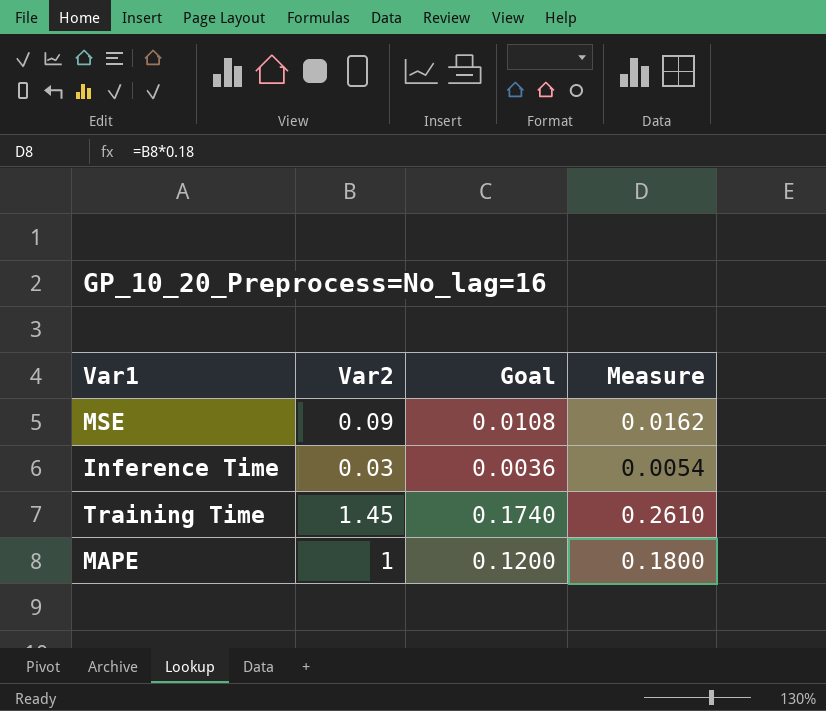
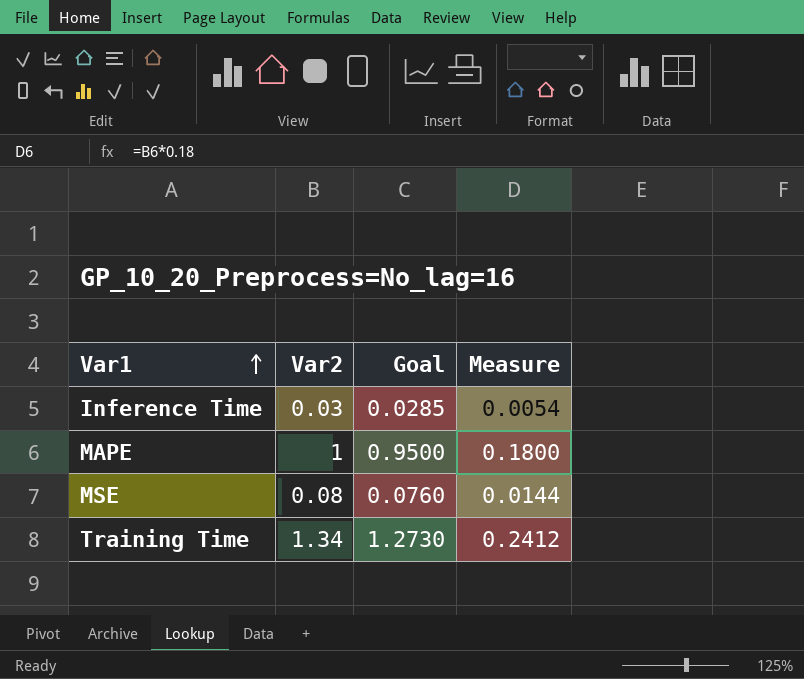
row order: none -> Var1 ascending
column Goal | formula: [Var2] * 0.12 -> [Var2] * 0.95
MSE | Var2: 0.09 -> 0.08
MSE | Measure: 0.0162 -> 0.0144
Training Time | Var2: 1.45 -> 1.34
Training Time | Measure: 0.2610 -> 0.2412

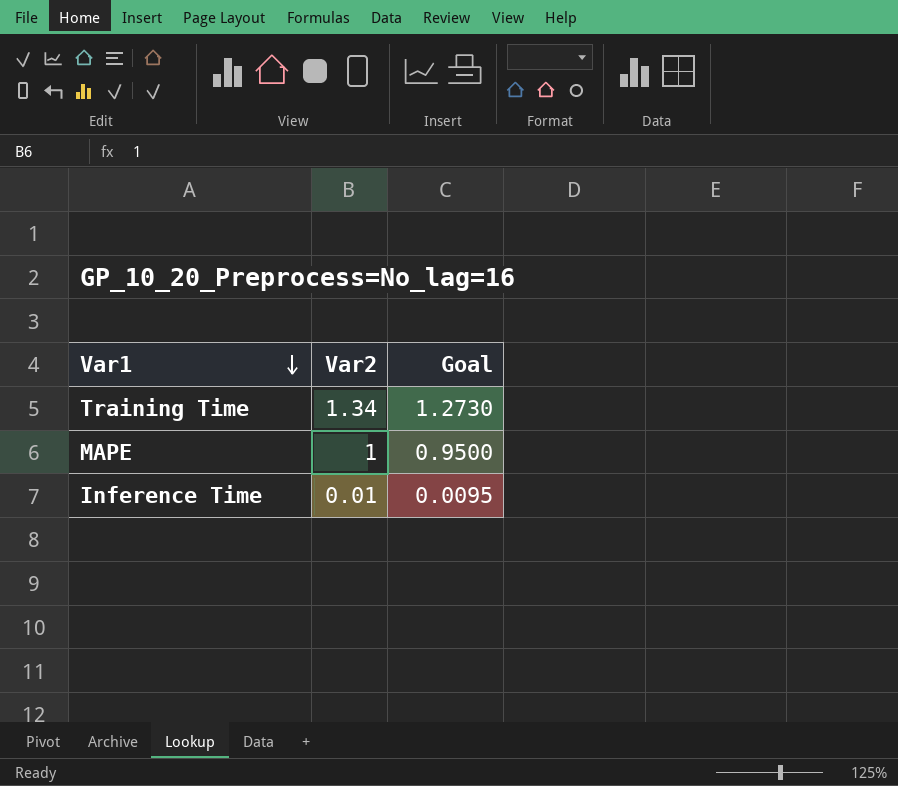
row order: Var1 ascending -> Var1 descending
column Measure | formula: [Var2] * 0.18 -> none
row MSE: 0.08 | 0.0760 | 0.0144 -> none
Inference Time | Var2: 0.03 -> 0.01
Inference Time | Goal: 0.0285 -> 0.0095

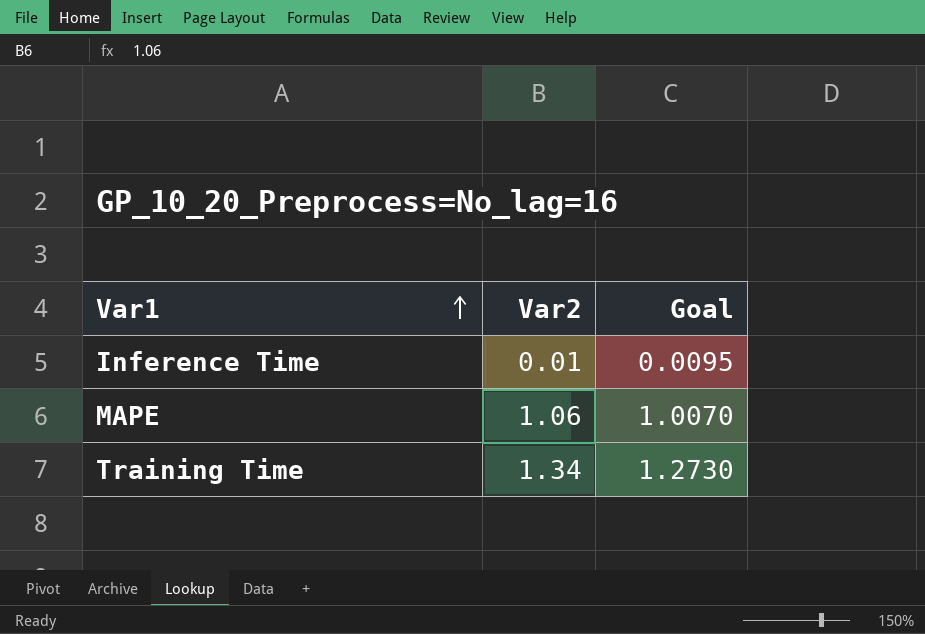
row order: Var1 descending -> Var1 ascending
MAPE | Var2: 1 -> 1.06
MAPE | Goal: 0.9500 -> 1.0070

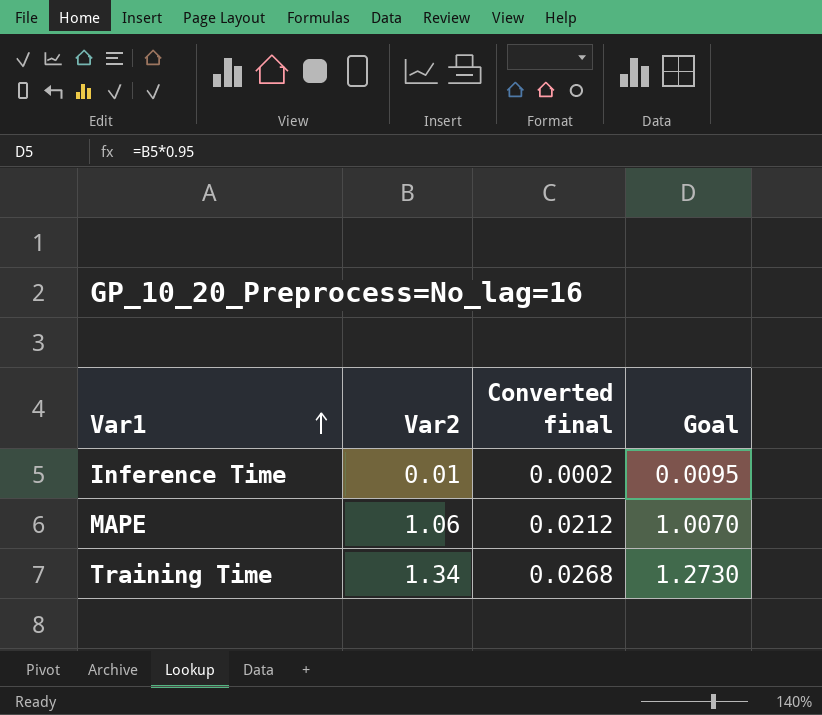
column Converted final | formula: none -> [Var2] * 0.02

